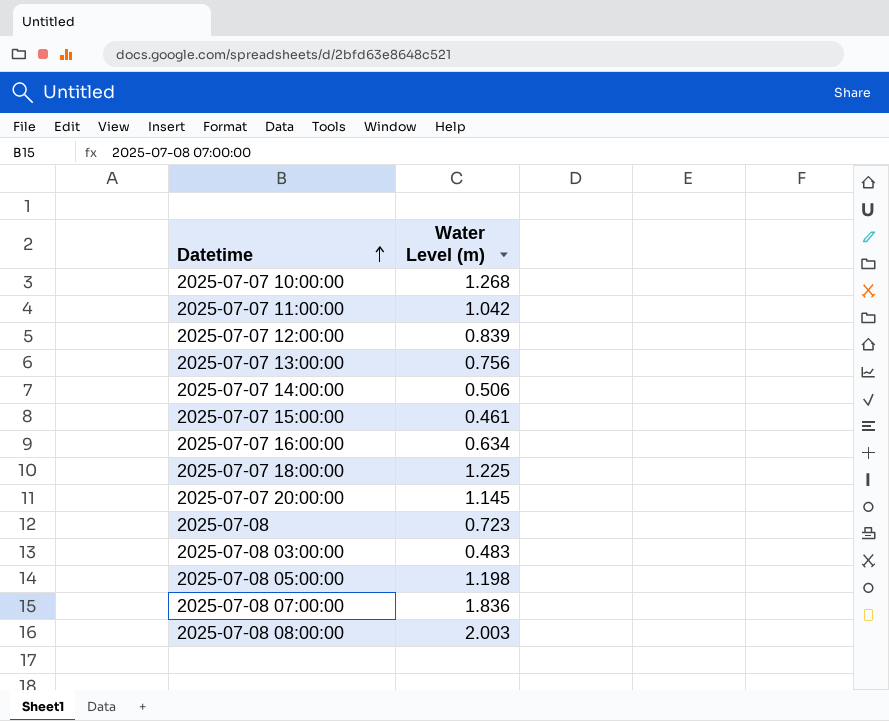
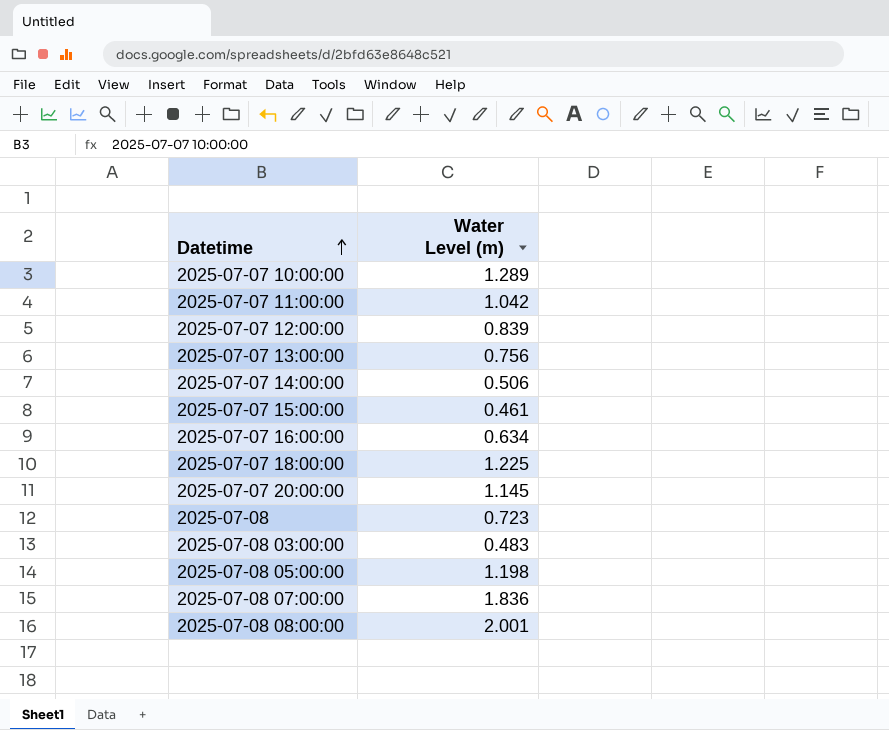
2025-07-07 10:00:00 | Water Level (m): 1.268 -> 1.289
2025-07-08 08:00:00 | Water Level (m): 2.003 -> 2.001

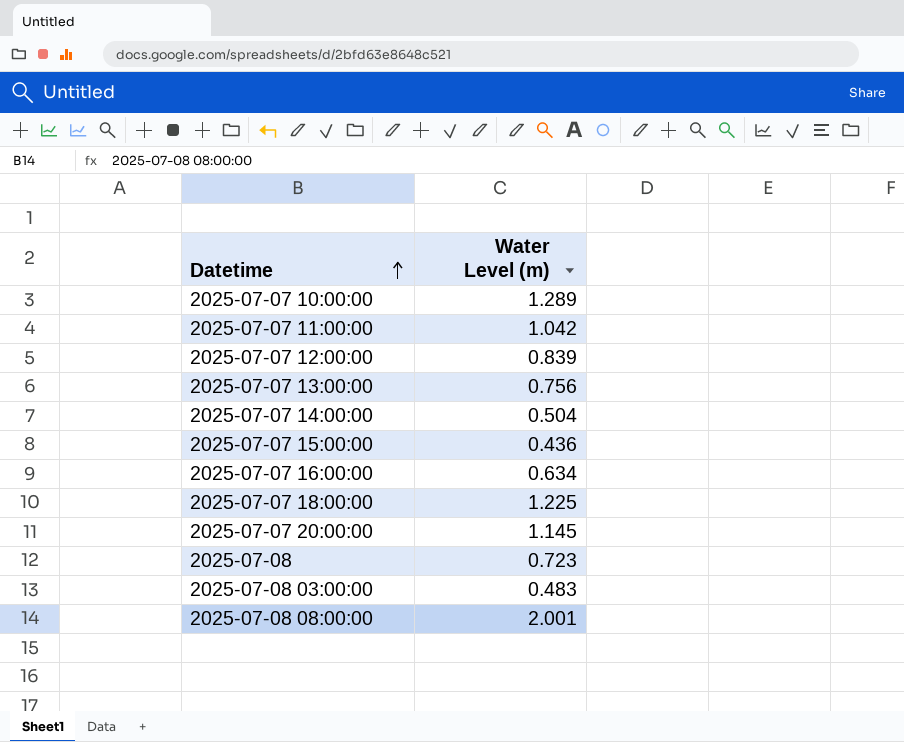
row 2025-07-08 05:00:00: 1.198 -> none
row 2025-07-08 07:00:00: 1.836 -> none
2025-07-07 14:00:00 | Water Level (m): 0.506 -> 0.504
2025-07-07 15:00:00 | Water Level (m): 0.461 -> 0.436

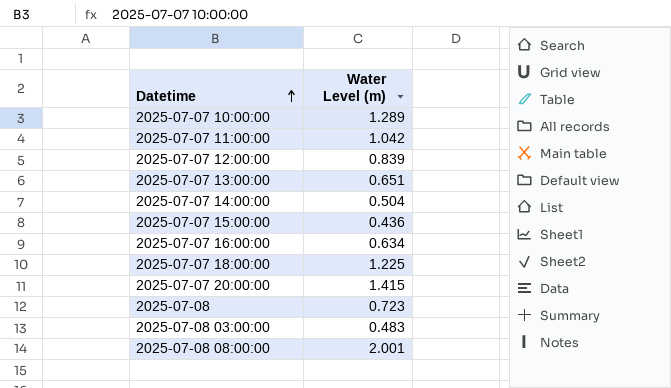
2025-07-07 13:00:00 | Water Level (m): 0.756 -> 0.651
2025-07-07 20:00:00 | Water Level (m): 1.145 -> 1.415

